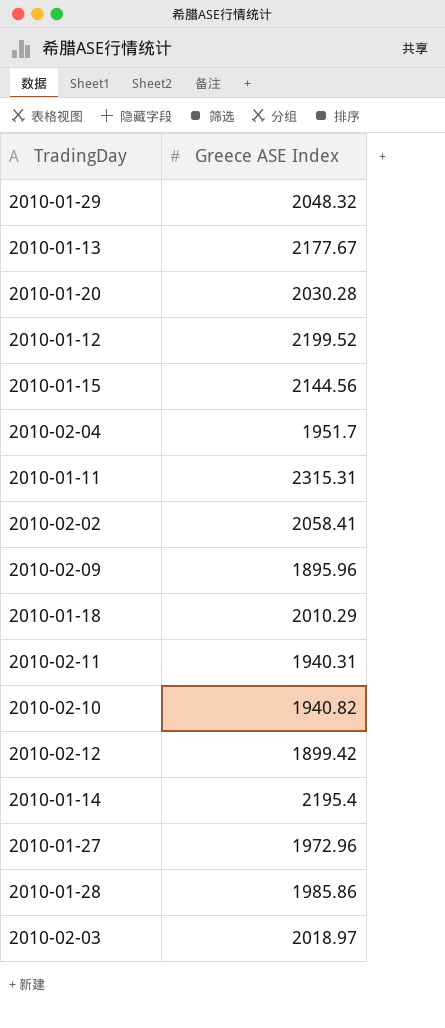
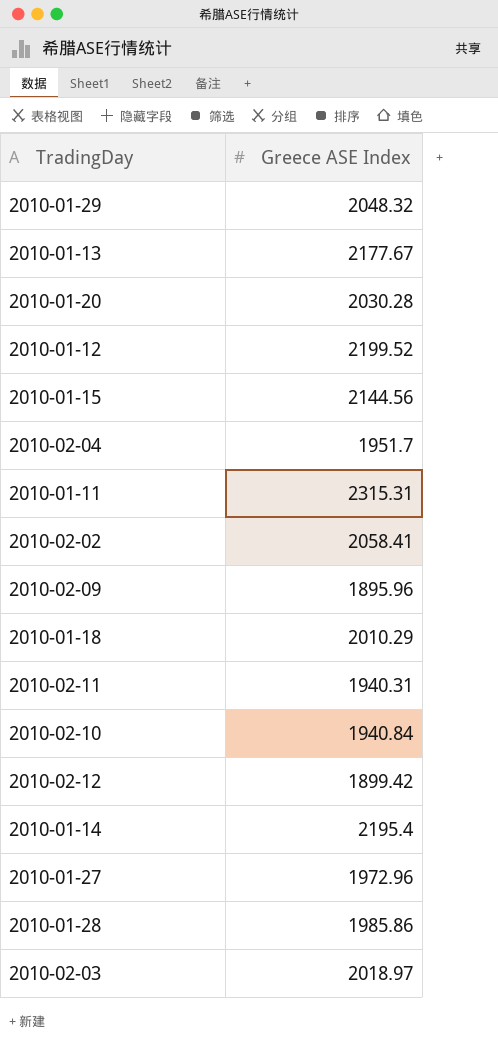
2010-02-10 | Greece ASE Index: 1940.82 -> 1940.84

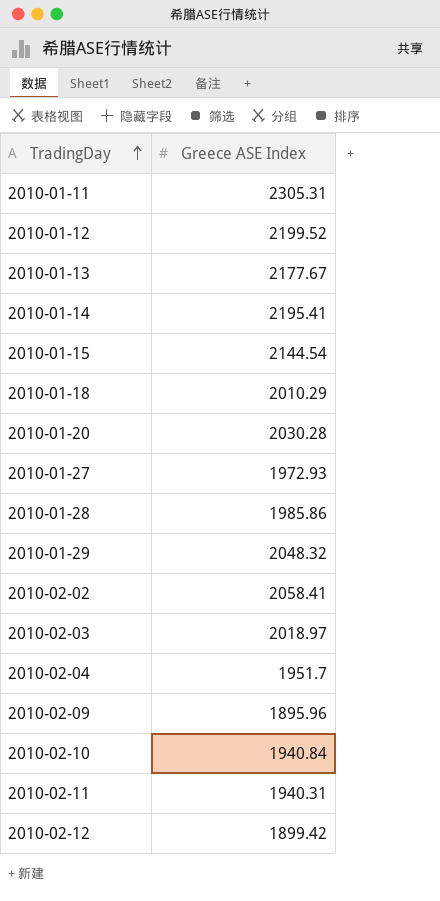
row order: none -> TradingDay ascending
2010-01-11 | Greece ASE Index: 2315.31 -> 2305.31
2010-01-14 | Greece ASE Index: 2195.4 -> 2195.41
2010-01-15 | Greece ASE Index: 2144.56 -> 2144.54
2010-01-27 | Greece ASE Index: 1972.96 -> 1972.93

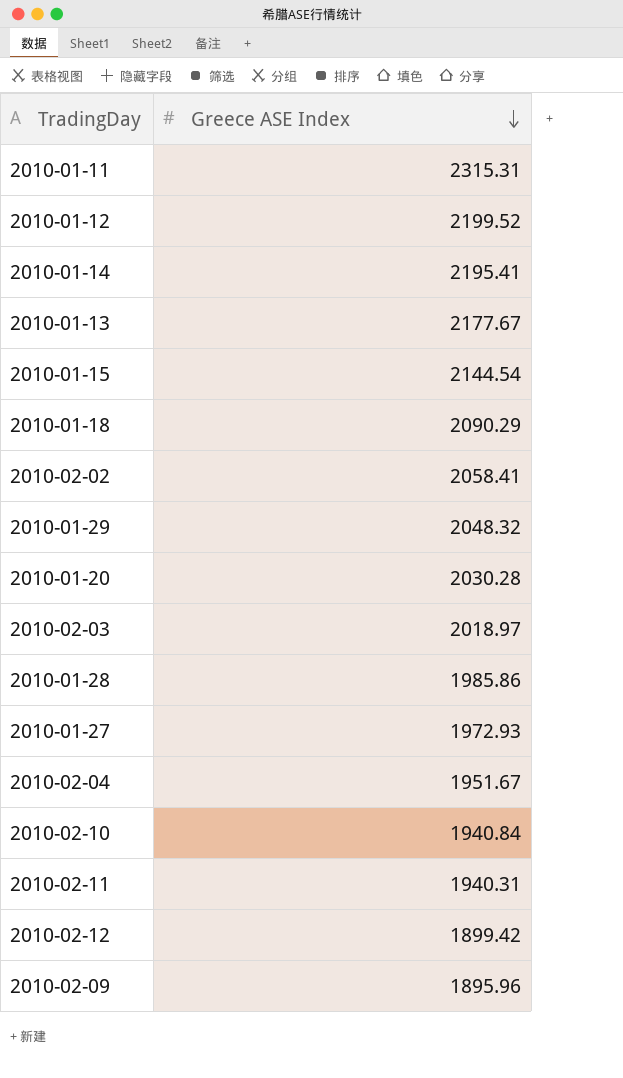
row order: TradingDay ascending -> Greece ASE Index descending
2010-01-11 | Greece ASE Index: 2305.31 -> 2315.31
2010-01-18 | Greece ASE Index: 2010.29 -> 2090.29
2010-02-04 | Greece ASE Index: 1951.7 -> 1951.67

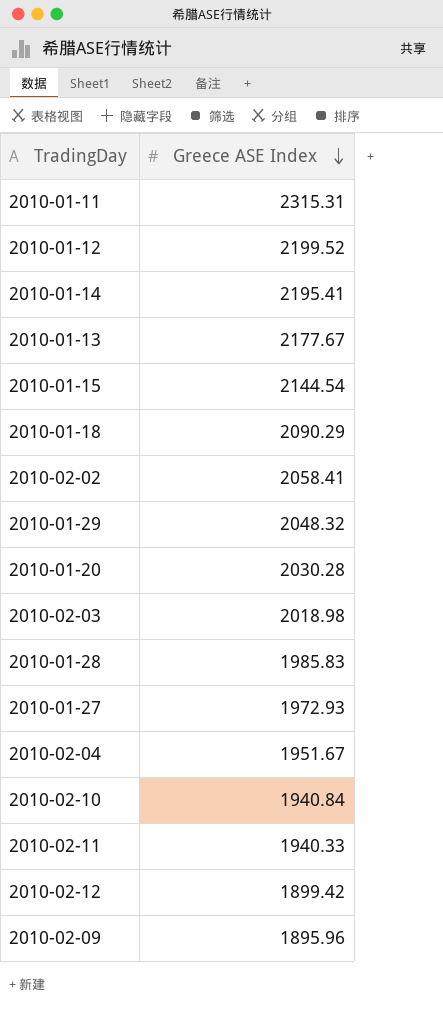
2010-02-03 | Greece ASE Index: 2018.97 -> 2018.98
2010-01-28 | Greece ASE Index: 1985.86 -> 1985.83
2010-02-11 | Greece ASE Index: 1940.31 -> 1940.33

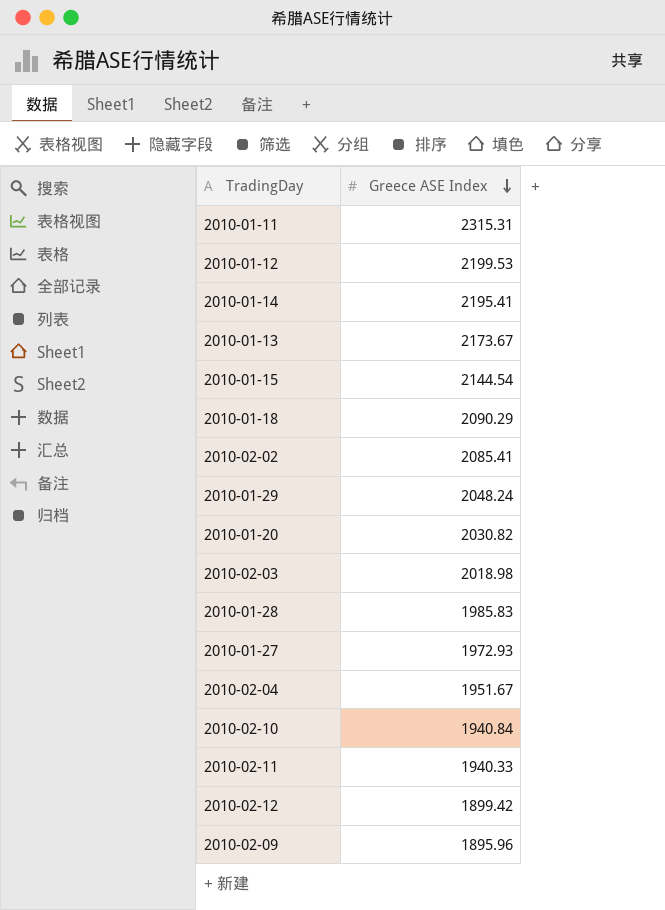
2010-01-12 | Greece ASE Index: 2199.52 -> 2199.53
2010-01-13 | Greece ASE Index: 2177.67 -> 2173.67
2010-02-02 | Greece ASE Index: 2058.41 -> 2085.41
2010-01-29 | Greece ASE Index: 2048.32 -> 2048.24
2010-01-20 | Greece ASE Index: 2030.28 -> 2030.82

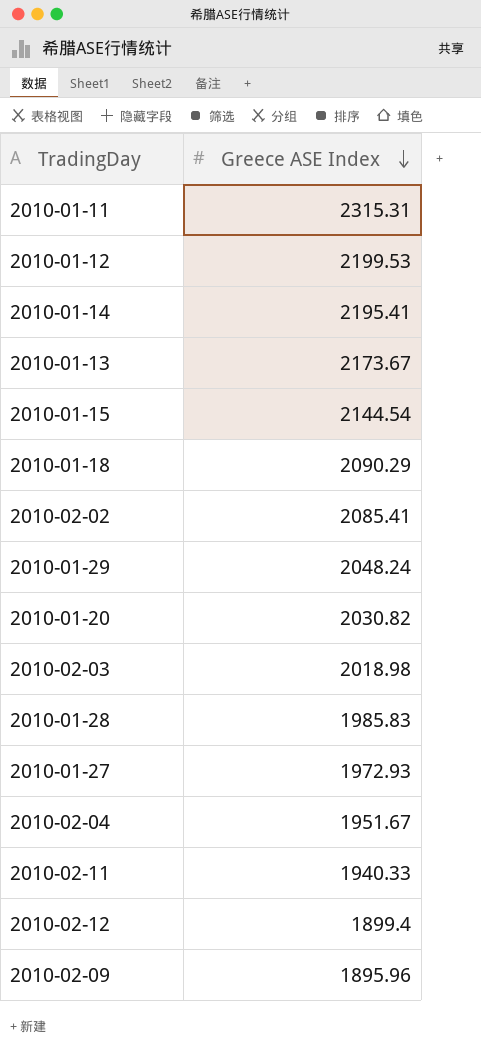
row 2010-02-10: 1940.84 -> none
2010-02-12 | Greece ASE Index: 1899.42 -> 1899.4

